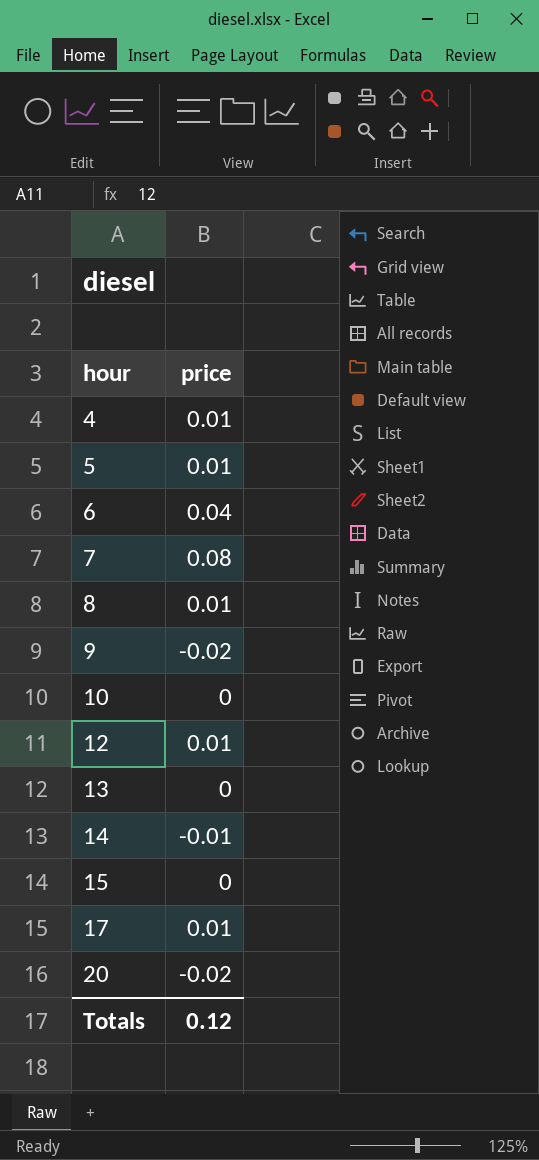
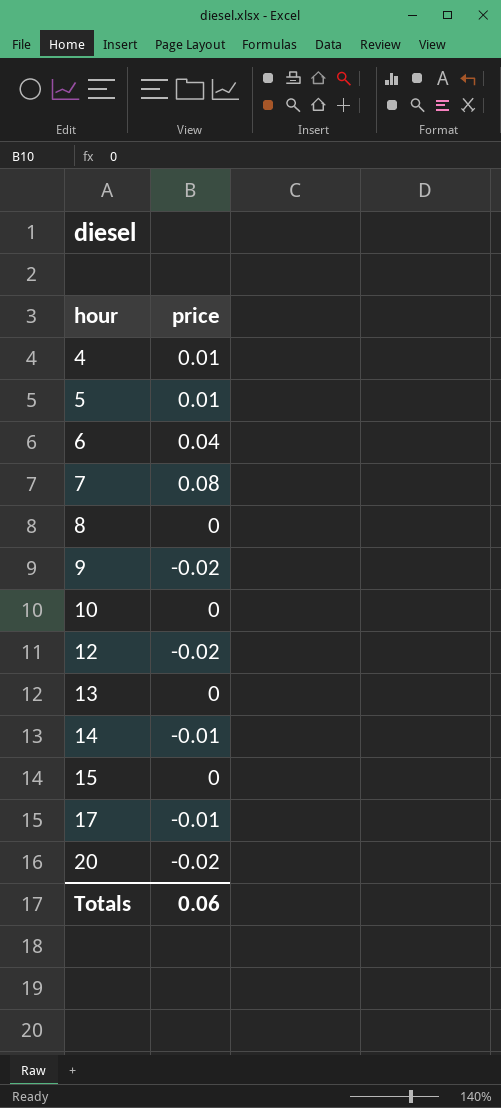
8 | price: 0.01 -> 0
12 | price: 0.01 -> -0.02
17 | price: 0.01 -> -0.01
Totals | price: 0.12 -> 0.06

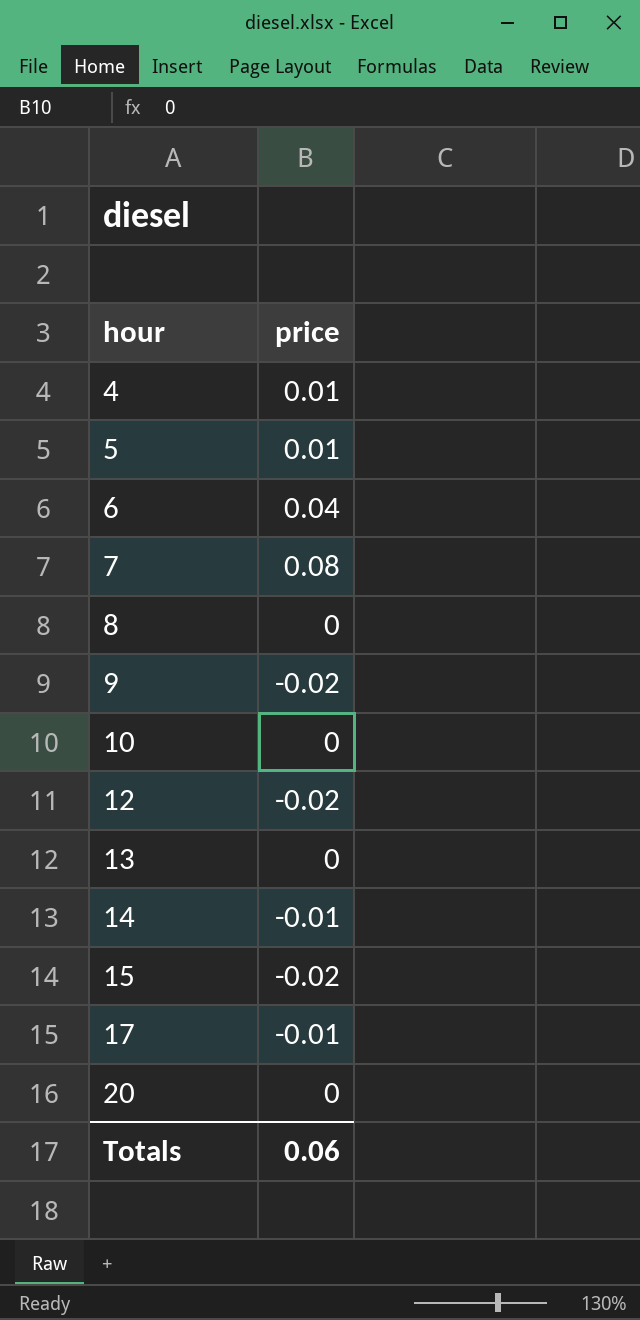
15 | price: 0 -> -0.02
20 | price: -0.02 -> 0

